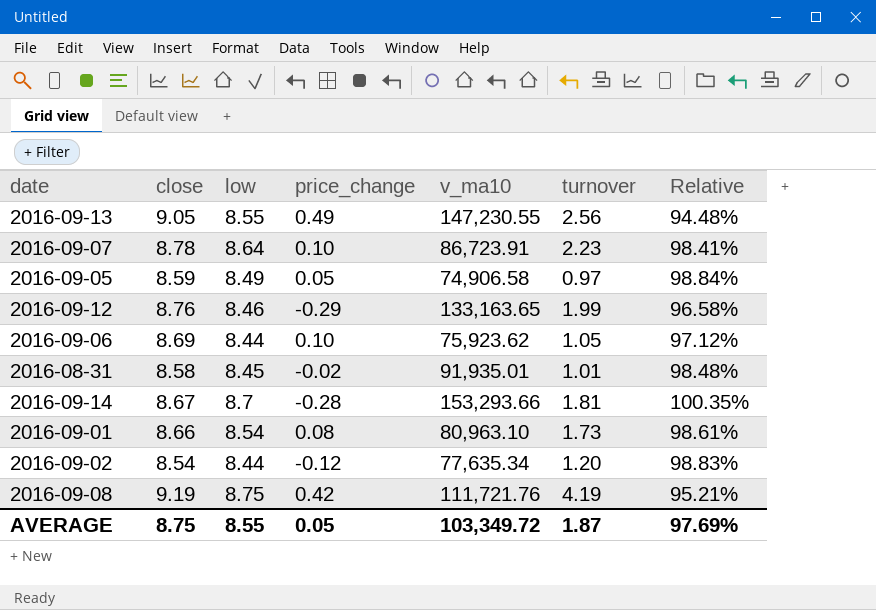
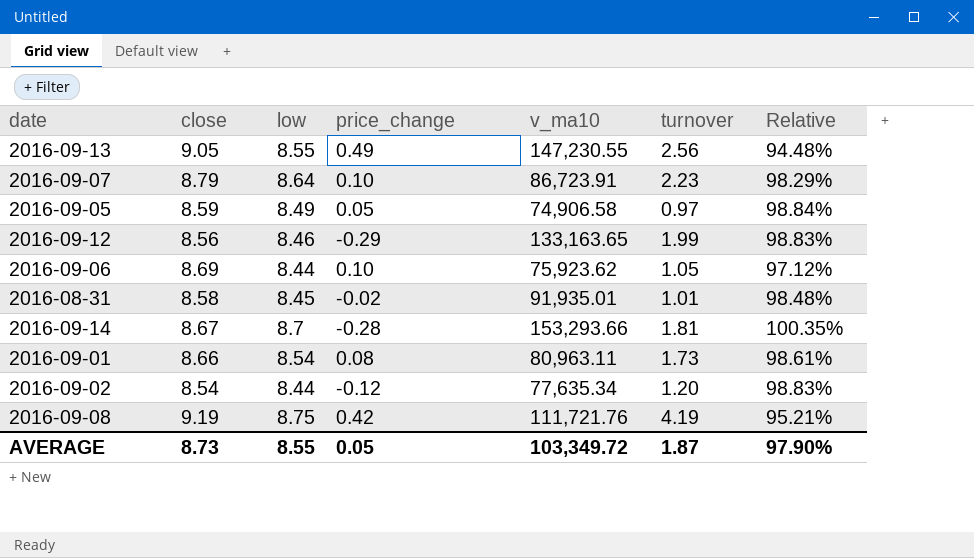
2016-09-07 | close: 8.78 -> 8.79
2016-09-07 | Relative: 98.41% -> 98.29%
2016-09-12 | close: 8.76 -> 8.56
2016-09-12 | Relative: 96.58% -> 98.83%
2016-09-01 | v_ma10: 80,963.10 -> 80,963.11
AVERAGE | close: 8.75 -> 8.73
AVERAGE | Relative: 97.69% -> 97.90%

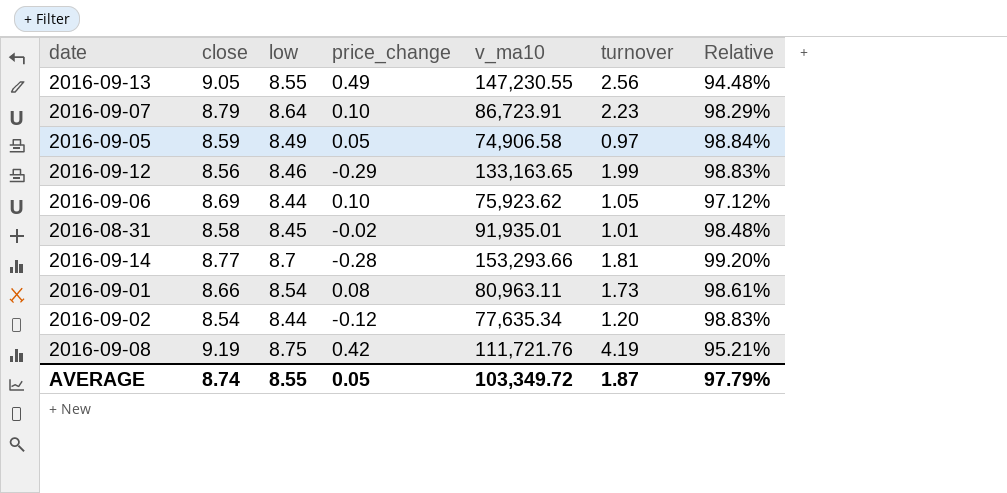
2016-09-14 | close: 8.67 -> 8.77
2016-09-14 | Relative: 100.35% -> 99.20%
AVERAGE | close: 8.73 -> 8.74
AVERAGE | Relative: 97.90% -> 97.79%

